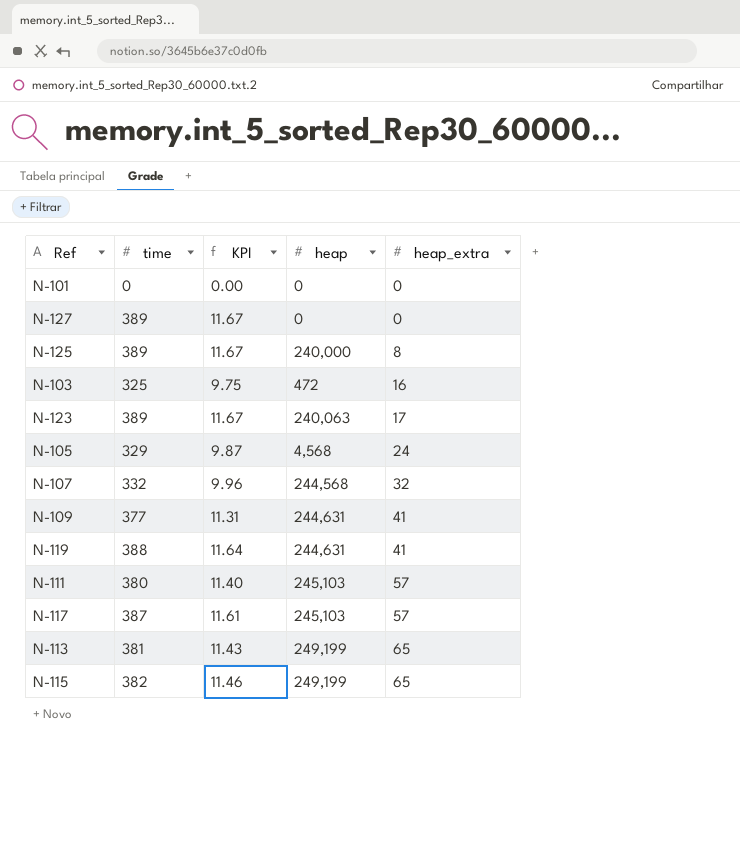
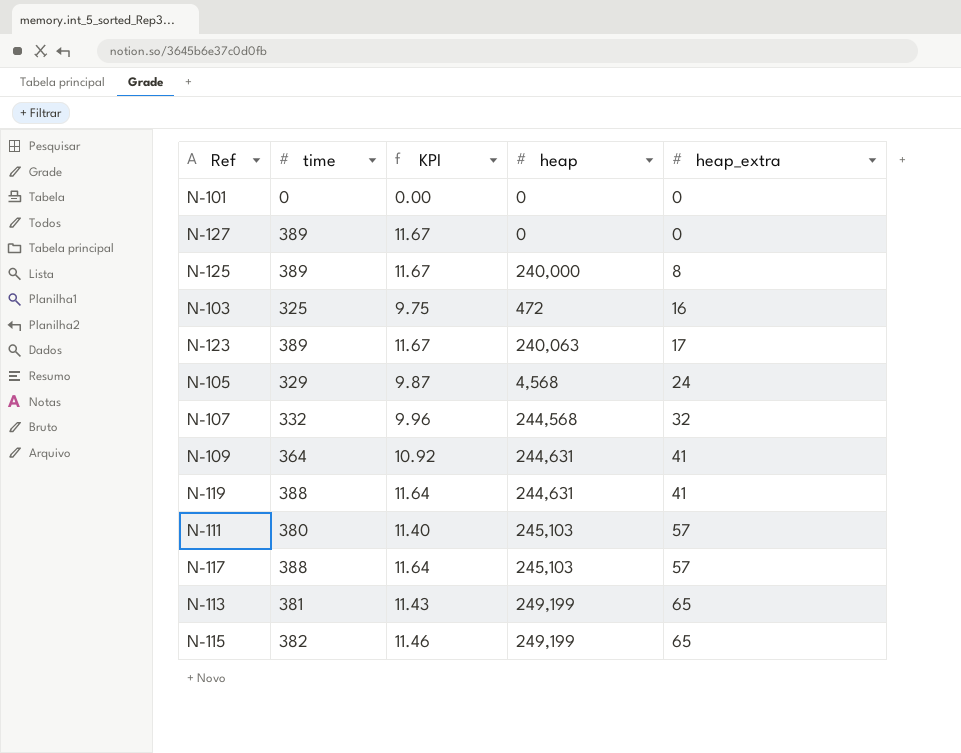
N-109 | time: 377 -> 364
N-109 | KPI: 11.31 -> 10.92
N-117 | time: 387 -> 388
N-117 | KPI: 11.61 -> 11.64

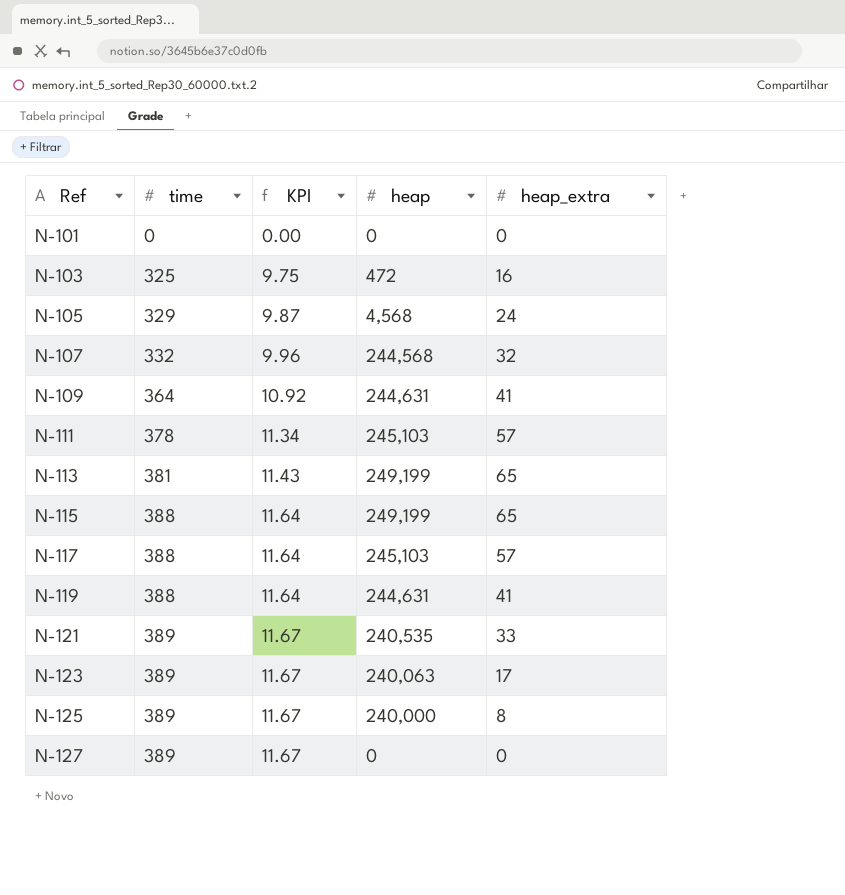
row order: heap_extra ascending -> Ref ascending
N-111 | time: 380 -> 378
N-111 | KPI: 11.40 -> 11.34
N-115 | time: 382 -> 388
N-115 | KPI: 11.46 -> 11.64
row N-121: none -> 389 | 11.67 | 240,535 | 33

